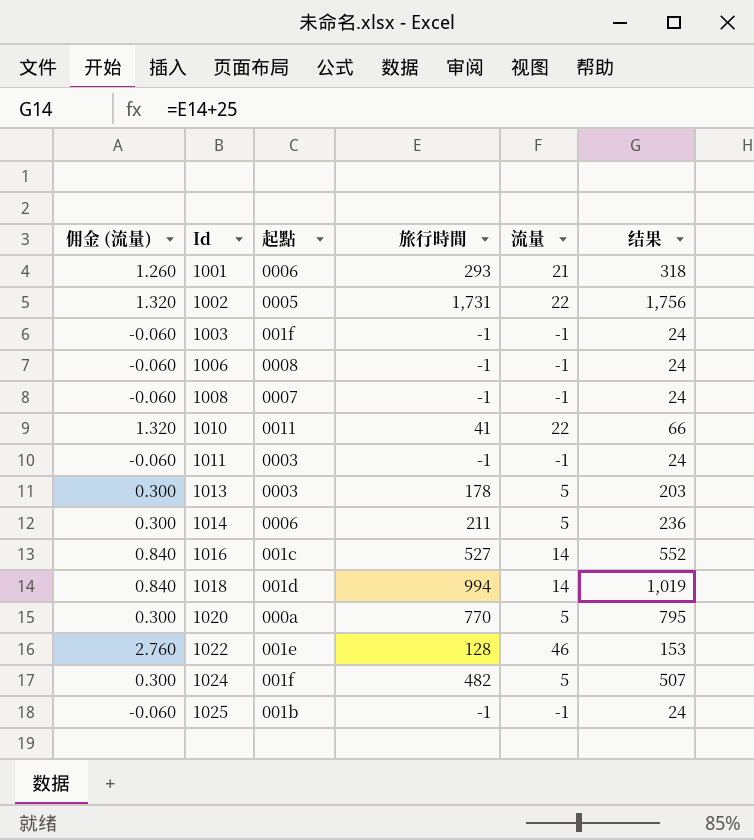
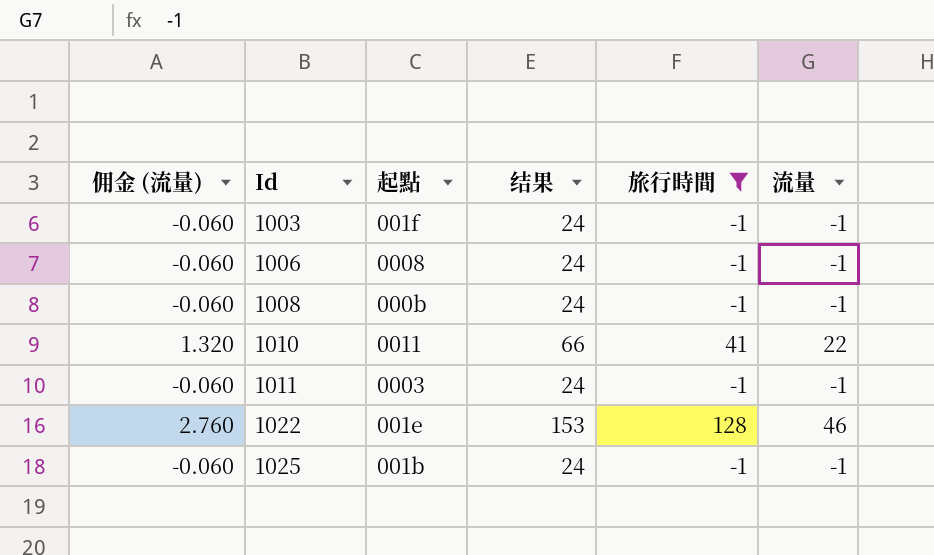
filter: none -> 旅行時間 <= 128
column 结果 | position: 6 -> 4
1008 | 起點: 0007 -> 000b

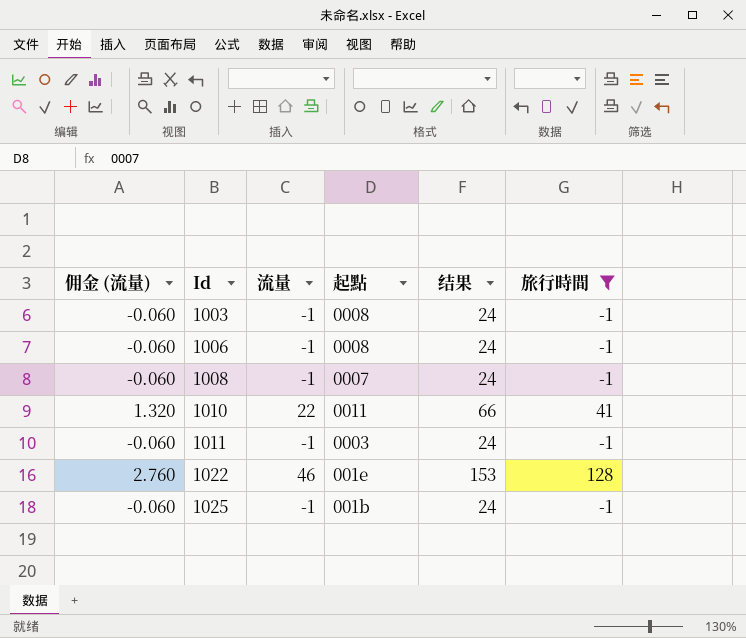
column 流量 | position: 6 -> 3
1003 | 起點: 001f -> 0008
1008 | 起點: 000b -> 0007

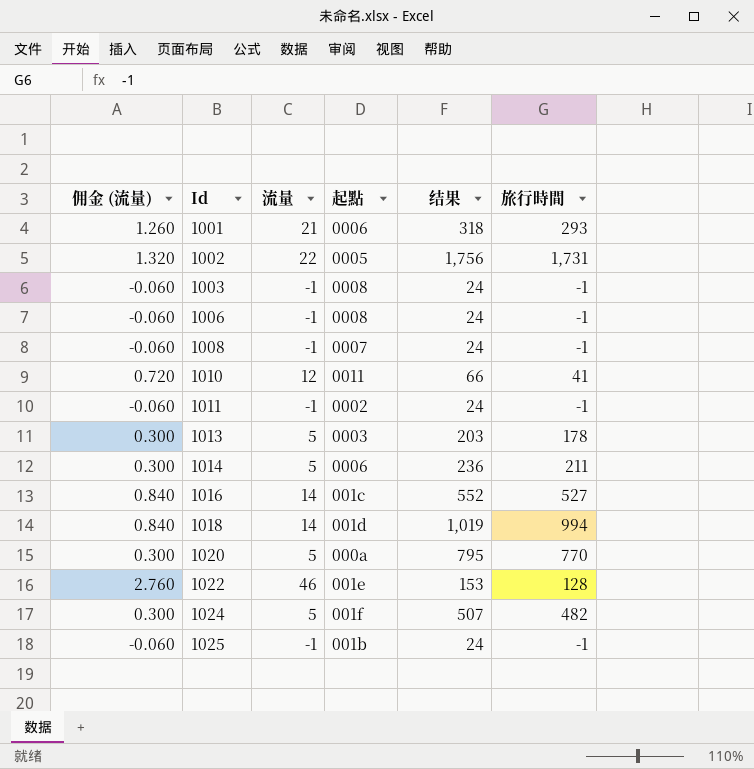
filter: 旅行時間 <= 128 -> none
1010 | 佣金 (流量): 1.320 -> 0.720
1010 | 流量: 22 -> 12
1011 | 起點: 0003 -> 0002

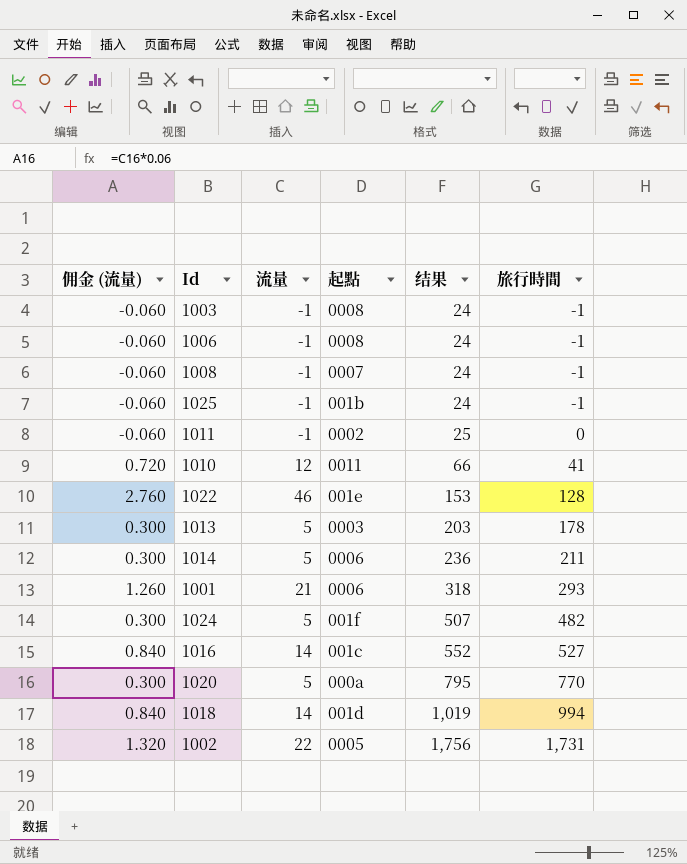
row order: Id ascending -> 结果 ascending
1011 | 结果: 24 -> 25
1011 | 旅行時間: -1 -> 0

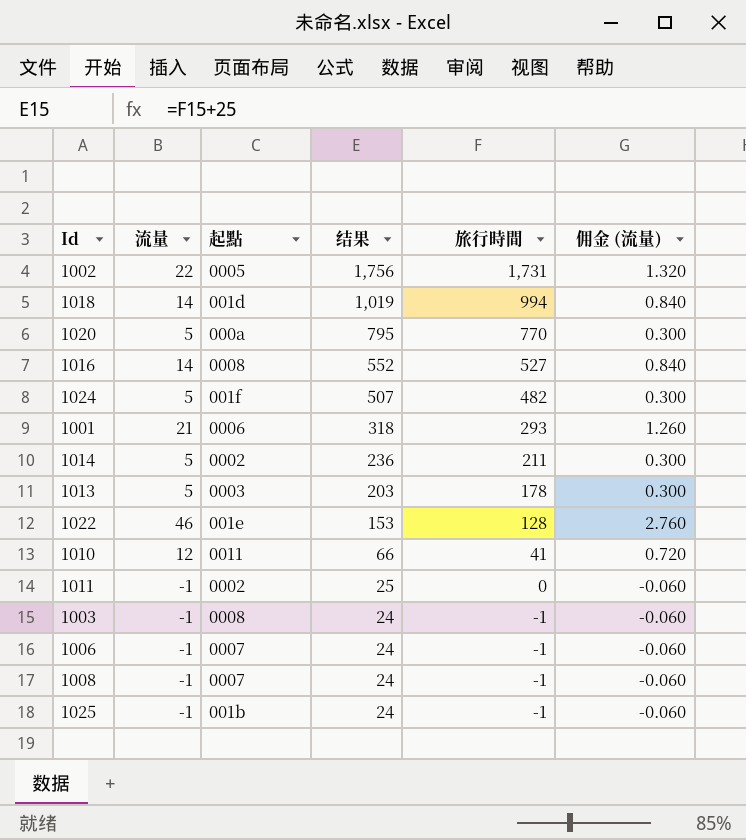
row order: 结果 ascending -> 结果 descending
column 佣金 (流量) | position: 1 -> 6
1016 | 起點: 001c -> 0008
1014 | 起點: 0006 -> 0002
1006 | 起點: 0008 -> 0007

